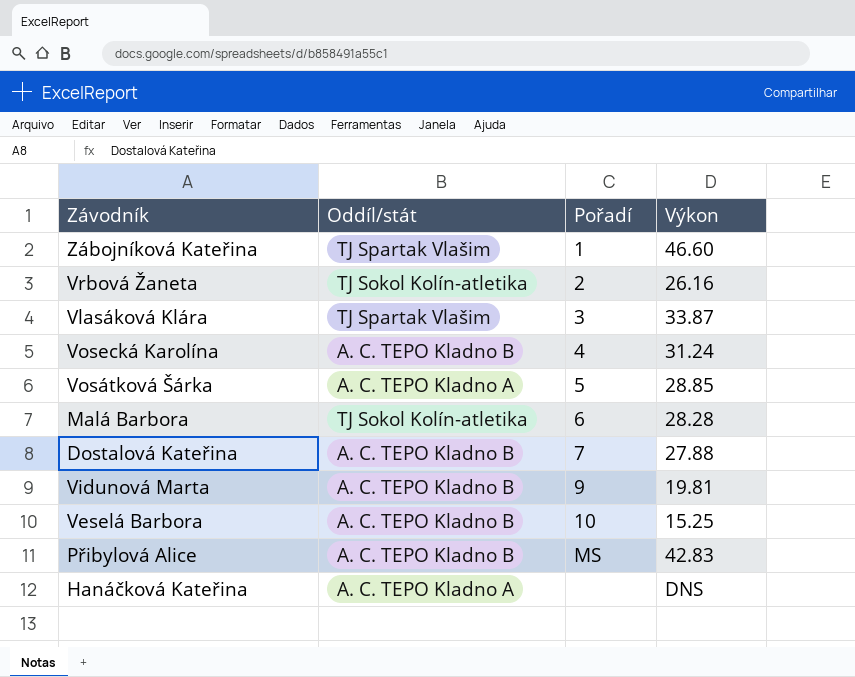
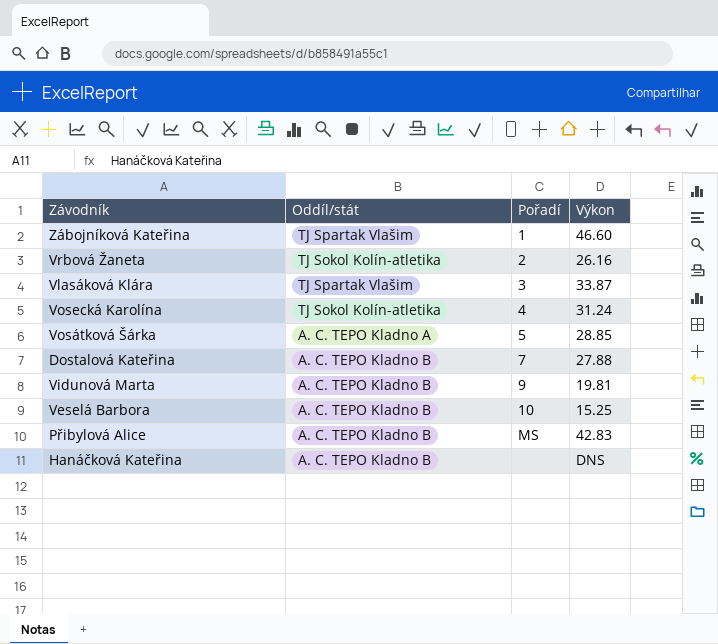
row Malá Barbora: TJ Sokol Kolín-atletika | 6 | 28.28 -> none
Vosecká Karolína | Oddíl/stát: A. C. TEPO Kladno B -> TJ Sokol Kolín-atletika
Hanáčková Kateřina | Oddíl/stát: A. C. TEPO Kladno A -> A. C. TEPO Kladno B

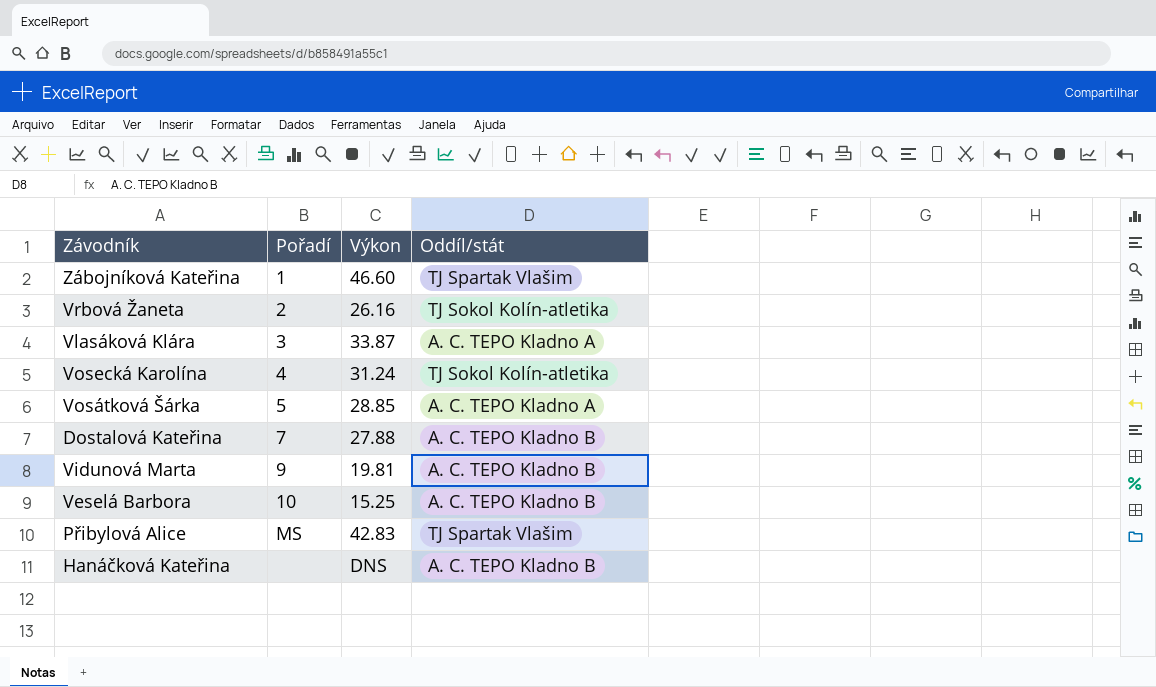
column Oddíl/stát | position: 2 -> 4
Vlasáková Klára | Oddíl/stát: TJ Spartak Vlašim -> A. C. TEPO Kladno A
Přibylová Alice | Oddíl/stát: A. C. TEPO Kladno B -> TJ Spartak Vlašim

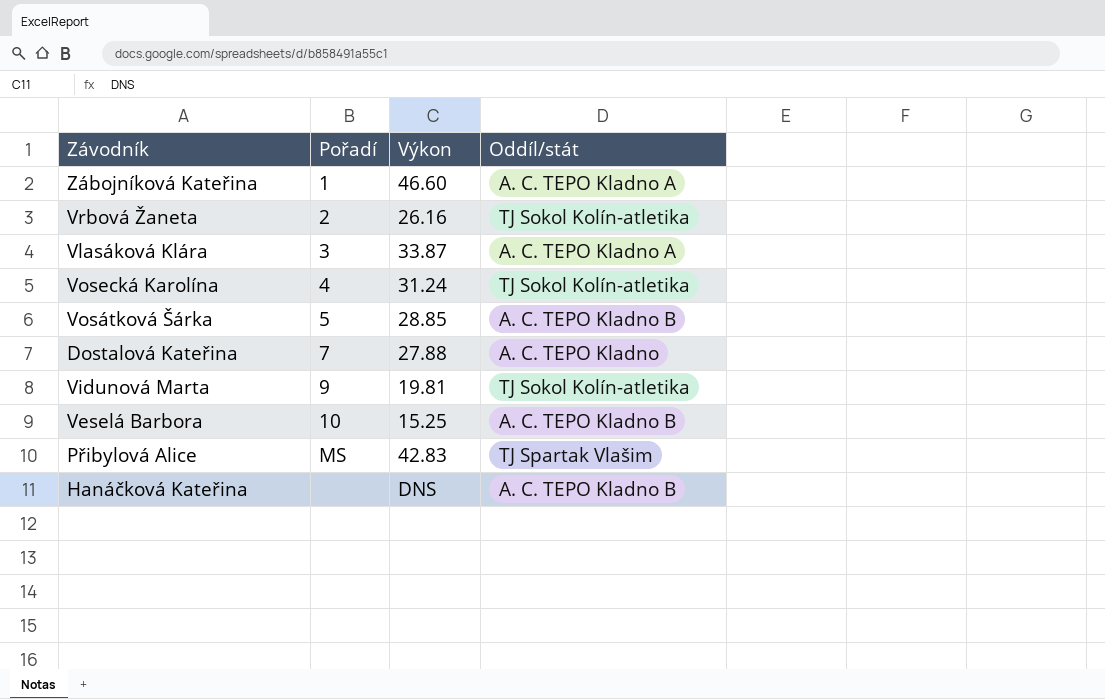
Zábojníková Kateřina | Oddíl/stát: TJ Spartak Vlašim -> A. C. TEPO Kladno A
Vosátková Šárka | Oddíl/stát: A. C. TEPO Kladno A -> A. C. TEPO Kladno B
Dostalová Kateřina | Oddíl/stát: A. C. TEPO Kladno B -> A. C. TEPO Kladno
Vidunová Marta | Oddíl/stát: A. C. TEPO Kladno B -> TJ Sokol Kolín-atletika

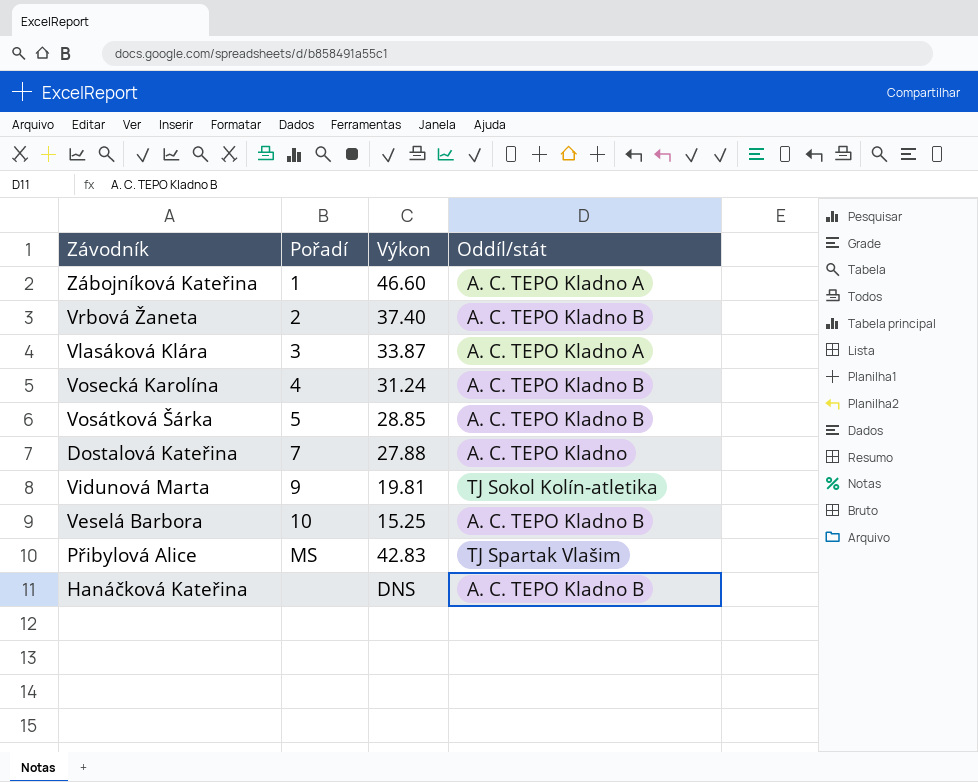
Vrbová Žaneta | Výkon: 26.16 -> 37.40
Vrbová Žaneta | Oddíl/stát: TJ Sokol Kolín-atletika -> A. C. TEPO Kladno B
Vosecká Karolína | Oddíl/stát: TJ Sokol Kolín-atletika -> A. C. TEPO Kladno B

